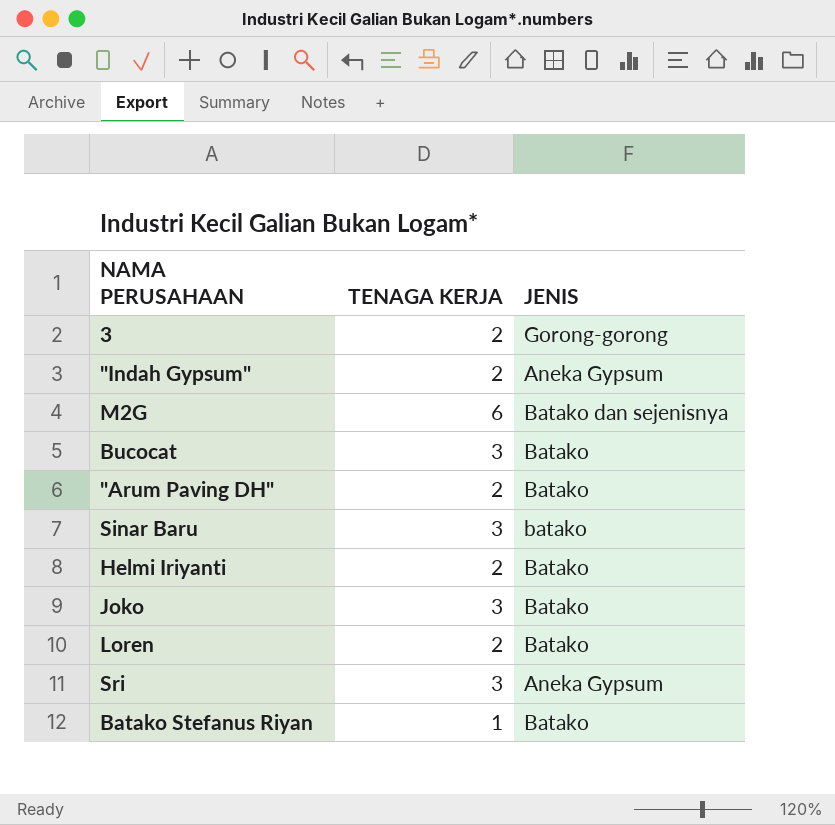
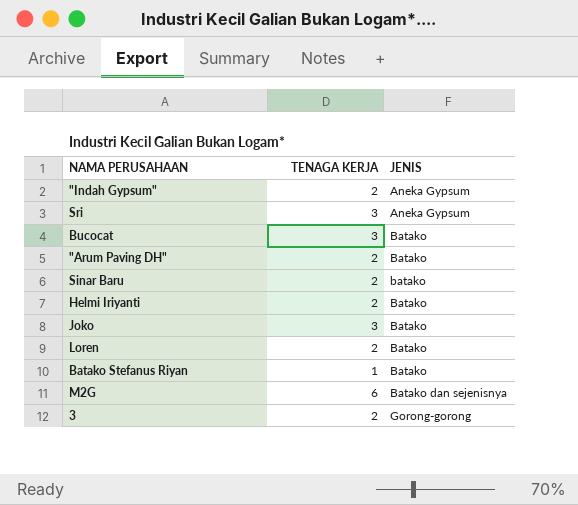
row order: none -> JENIS ascending
Sinar Baru | TENAGA KERJA: 3 -> 2

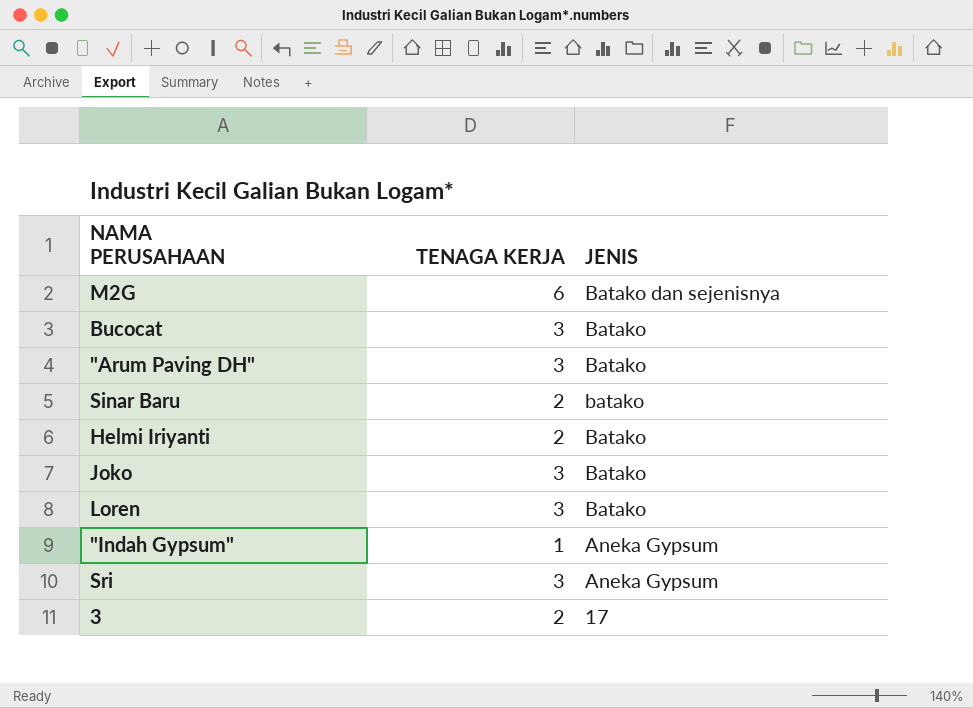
row order: JENIS ascending -> JENIS descending
row Batako Stefanus Riyan: 1 | Batako -> none
"Arum Paving DH" | TENAGA KERJA: 2 -> 3
Loren | TENAGA KERJA: 2 -> 3
"Indah Gypsum" | TENAGA KERJA: 2 -> 1
3 | JENIS: Gorong-gorong -> 17

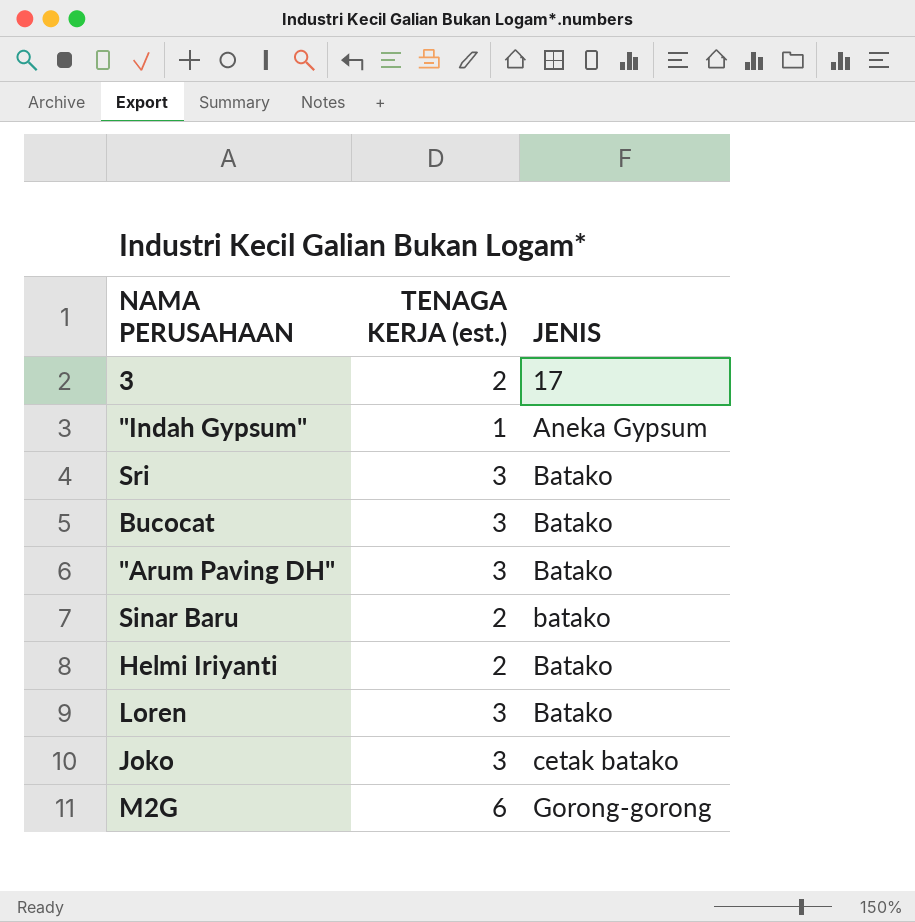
row order: JENIS descending -> JENIS ascending
column name: TENAGA KERJA -> TENAGA KERJA (est.)
Sri | JENIS: Aneka Gypsum -> Batako
Joko | JENIS: Batako -> cetak batako
M2G | JENIS: Batako dan sejenisnya -> Gorong-gorong

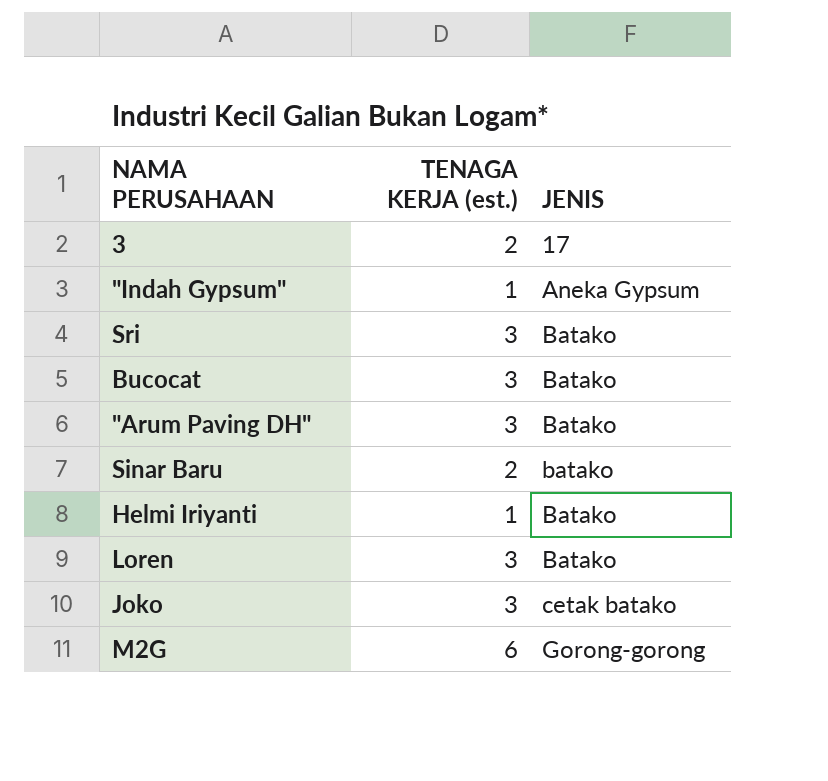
Helmi Iriyanti | TENAGA KERJA (est.): 2 -> 1

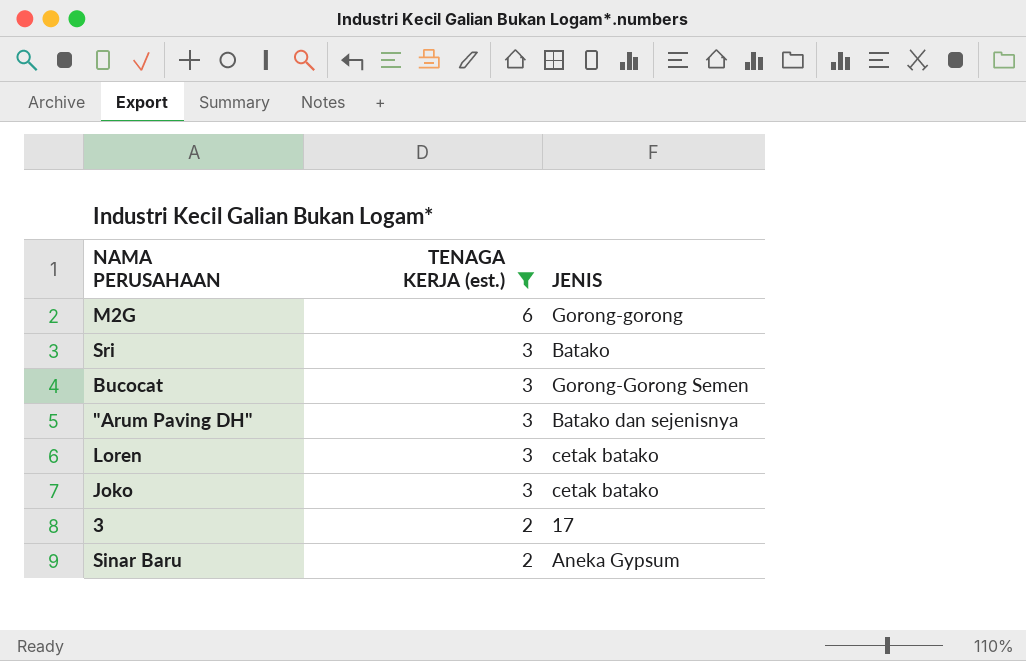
filter: none -> TENAGA KERJA (est.) != 1
row order: JENIS ascending -> TENAGA KERJA (est.) descending
Bucocat | JENIS: Batako -> Gorong-Gorong Semen
"Arum Paving DH" | JENIS: Batako -> Batako dan sejenisnya
Loren | JENIS: Batako -> cetak batako
Sinar Baru | JENIS: batako -> Aneka Gypsum

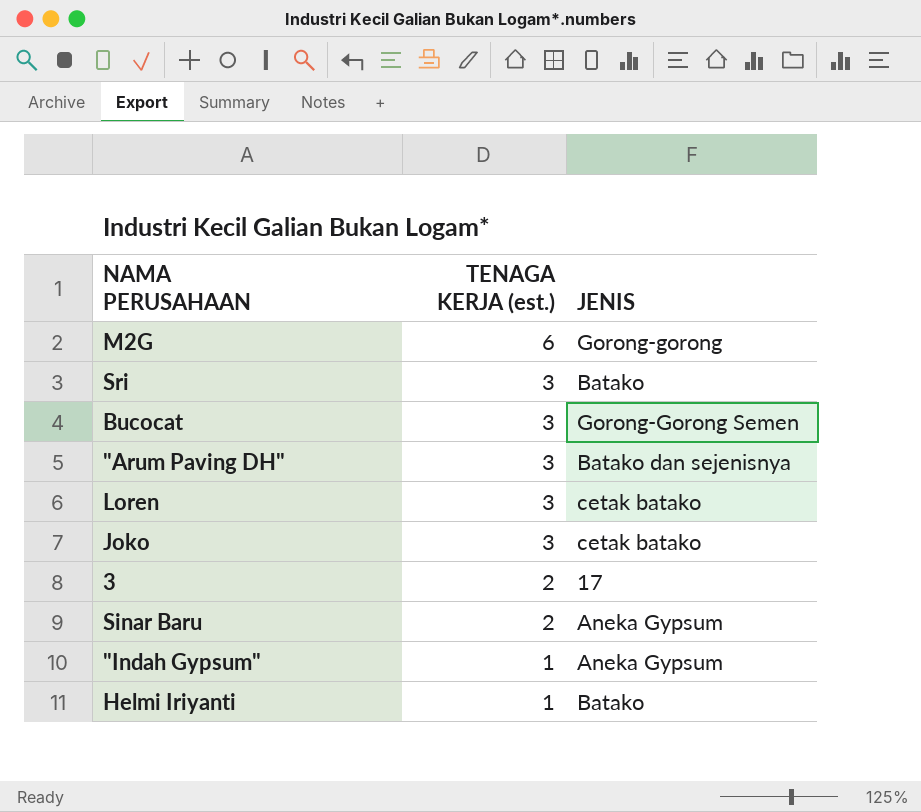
filter: TENAGA KERJA (est.) != 1 -> none

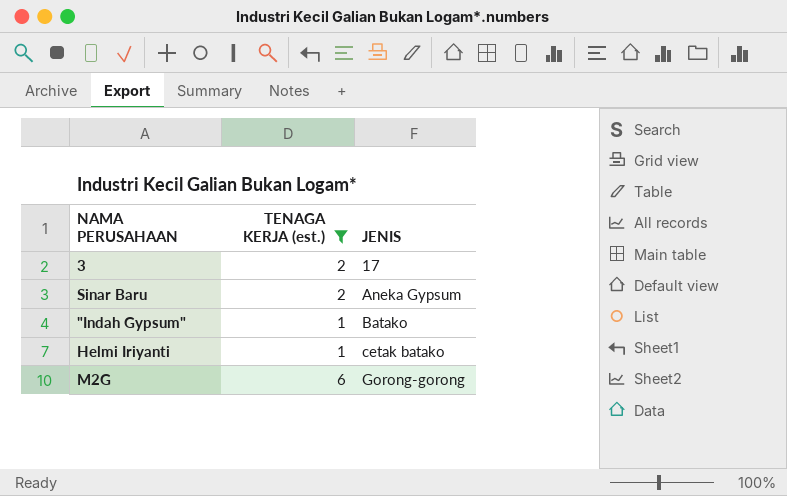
filter: none -> TENAGA KERJA (est.) != 3
row order: TENAGA KERJA (est.) descending -> JENIS ascending
"Indah Gypsum" | JENIS: Aneka Gypsum -> Batako
Helmi Iriyanti | JENIS: Batako -> cetak batako

